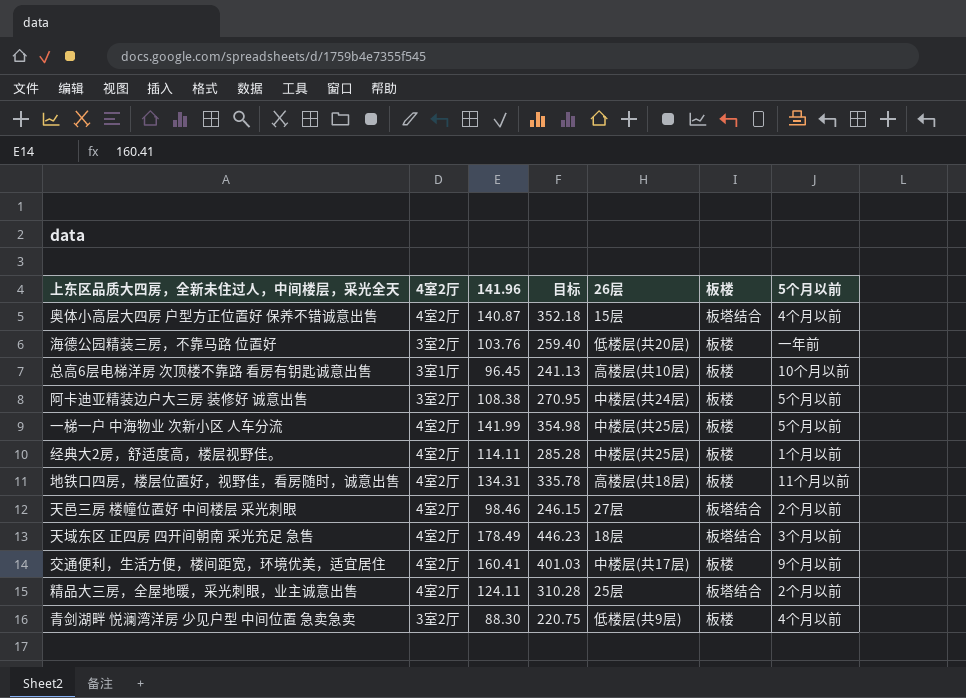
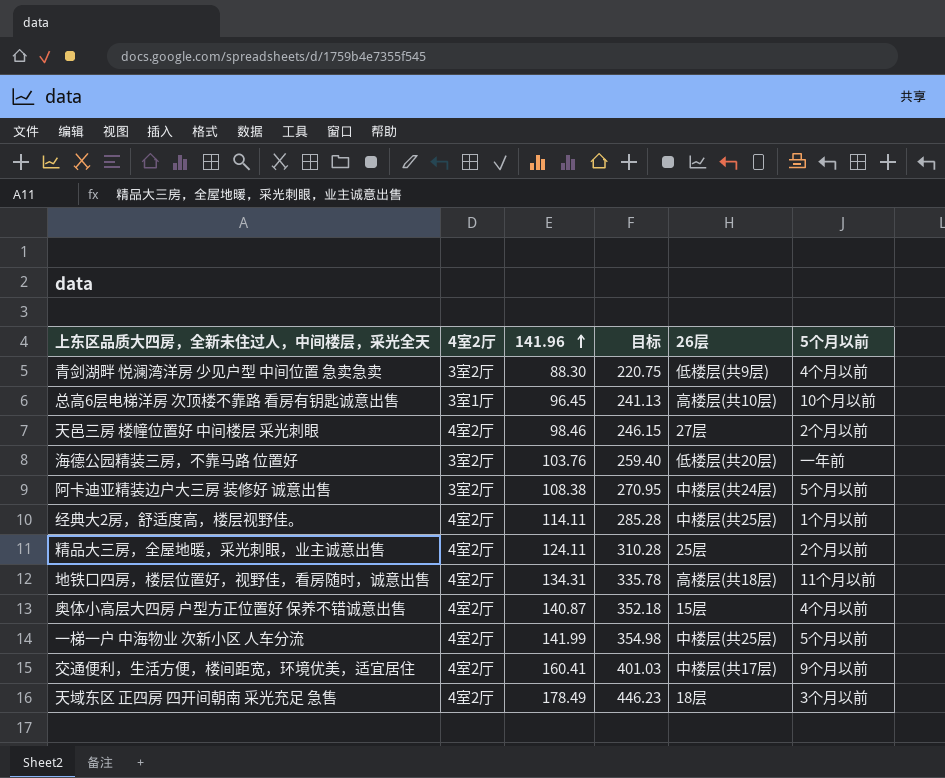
row order: none -> 141.96 ascending
column 板楼 | position: 6 -> none

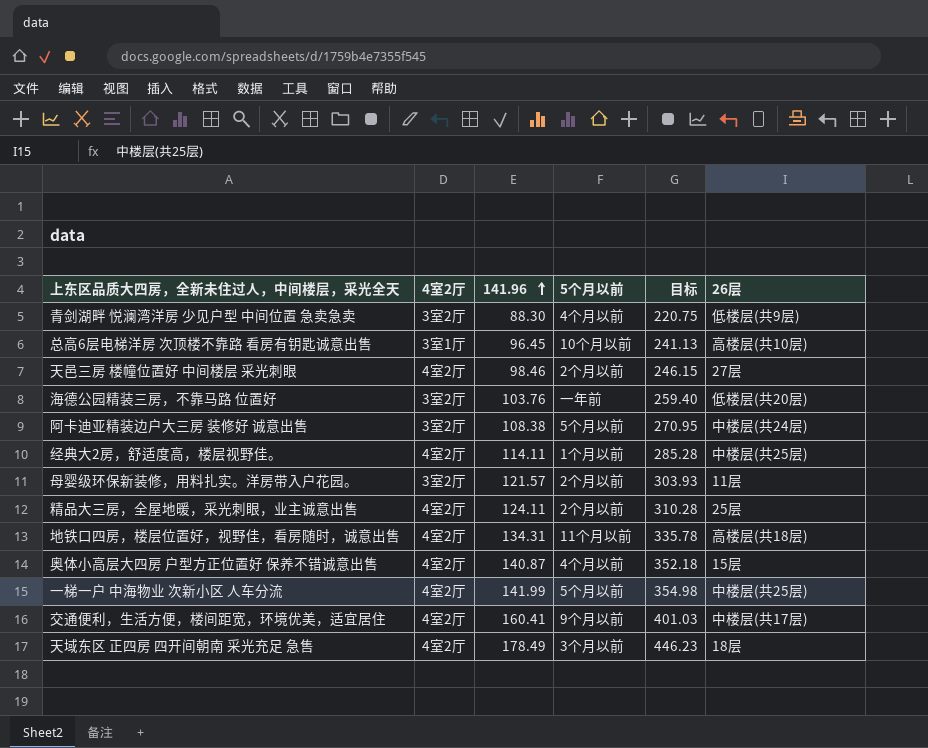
column 5个月以前 | position: 6 -> 4
row 母婴级环保新装修，用料扎实。洋房带入户花园。: none -> 3室2厅 | 121.57 | 2个月以前 | 303.93 | 11层

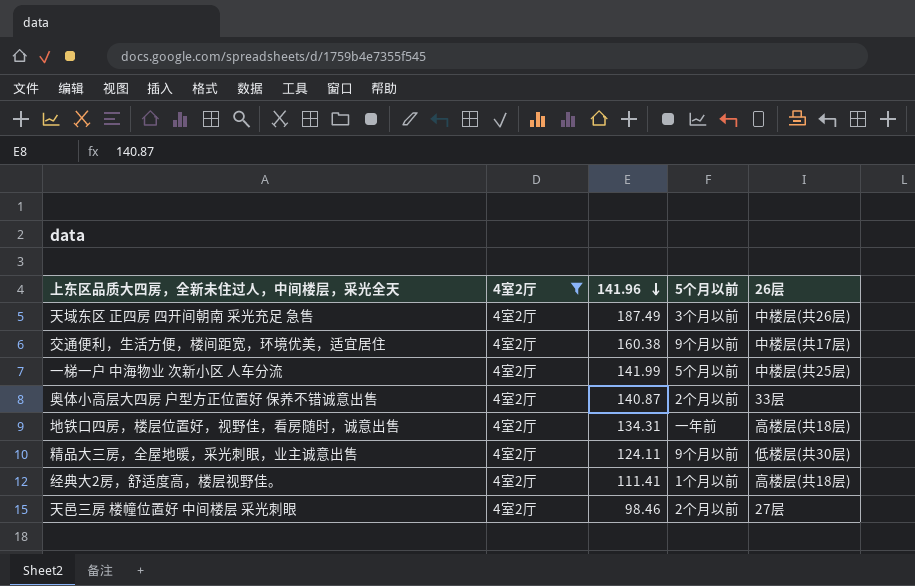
filter: none -> 4室2厅 = 4室2厅
row order: 141.96 ascending -> 141.96 descending
column 目标 | formula: [141.96] * 2.5 -> none
天域东区 正四房 四开间朝南 采光充足 急售 | 141.96: 178.49 -> 187.49
天域东区 正四房 四开间朝南 采光充足 急售 | 26层: 18层 -> 中楼层(共26层)
交通便利，生活方便，楼间距宽，环境优美，适宜居住 | 141.96: 160.41 -> 160.38
奥体小高层大四房 户型方正位置好 保养不错诚意出售 | 5个月以前: 4个月以前 -> 2个月以前
奥体小高层大四房 户型方正位置好 保养不错诚意出售 | 26层: 15层 -> 33层
地铁口四房，楼层位置好，视野佳，看房随时，诚意出售 | 5个月以前: 11个月以前 -> 一年前
精品大三房，全屋地暖，采光刺眼，业主诚意出售 | 5个月以前: 2个月以前 -> 9个月以前
精品大三房，全屋地暖，采光刺眼，业主诚意出售 | 26层: 25层 -> 低楼层(共30层)
经典大2房，舒适度高，楼层视野佳。 | 141.96: 114.11 -> 111.41
经典大2房，舒适度高，楼层视野佳。 | 26层: 中楼层(共25层) -> 高楼层(共18层)

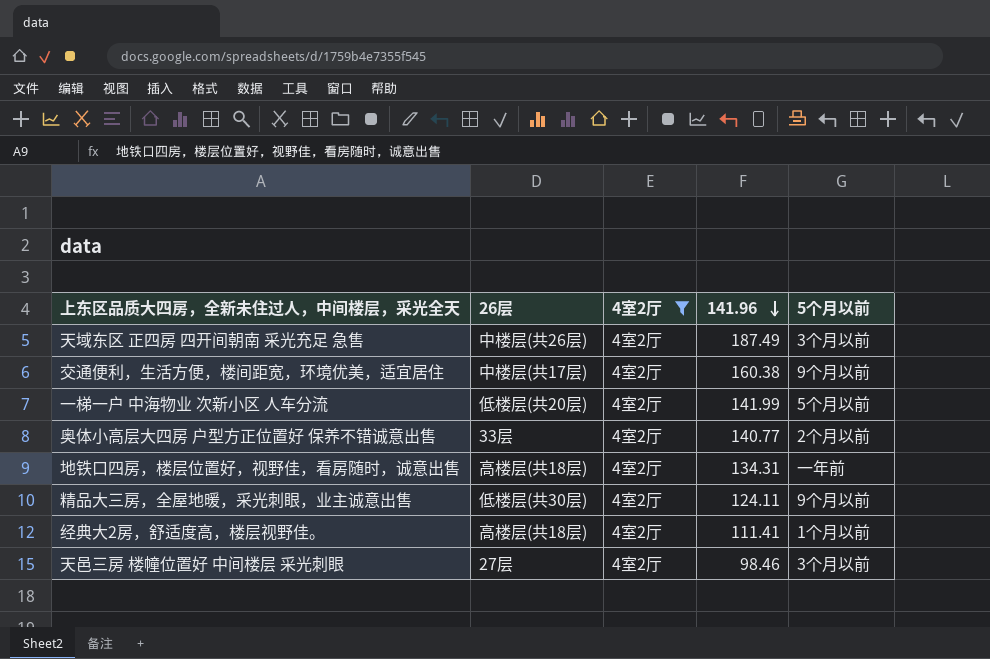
column 26层 | position: 5 -> 2
一梯一户 中海物业 次新小区 人车分流 | 26层: 中楼层(共25层) -> 低楼层(共20层)
奥体小高层大四房 户型方正位置好 保养不错诚意出售 | 141.96: 140.87 -> 140.77
天邑三房 楼幢位置好 中间楼层 采光刺眼 | 5个月以前: 2个月以前 -> 3个月以前

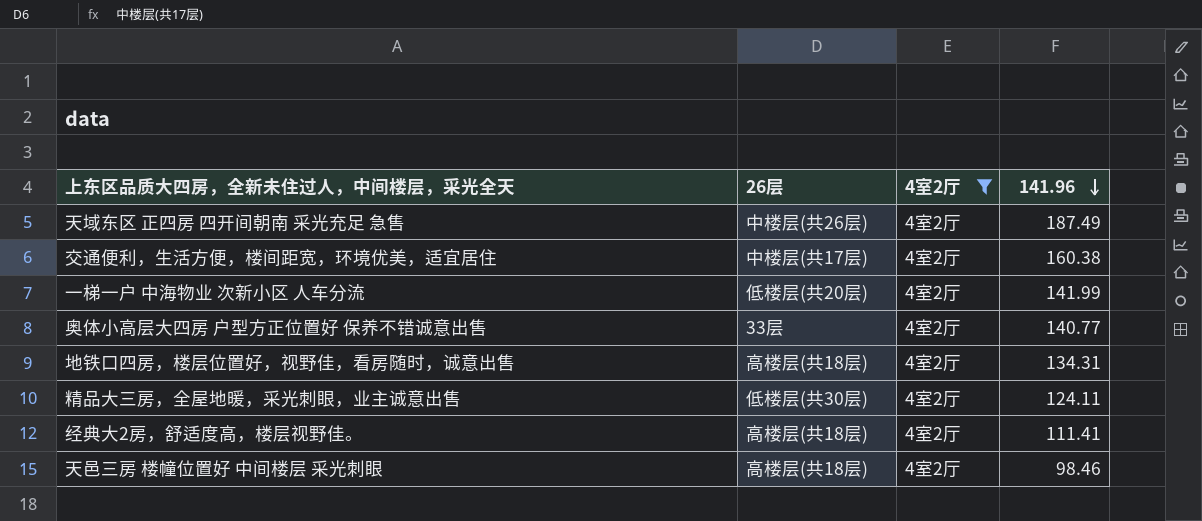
column 5个月以前 | position: 5 -> none
天邑三房 楼幢位置好 中间楼层 采光刺眼 | 26层: 27层 -> 高楼层(共18层)

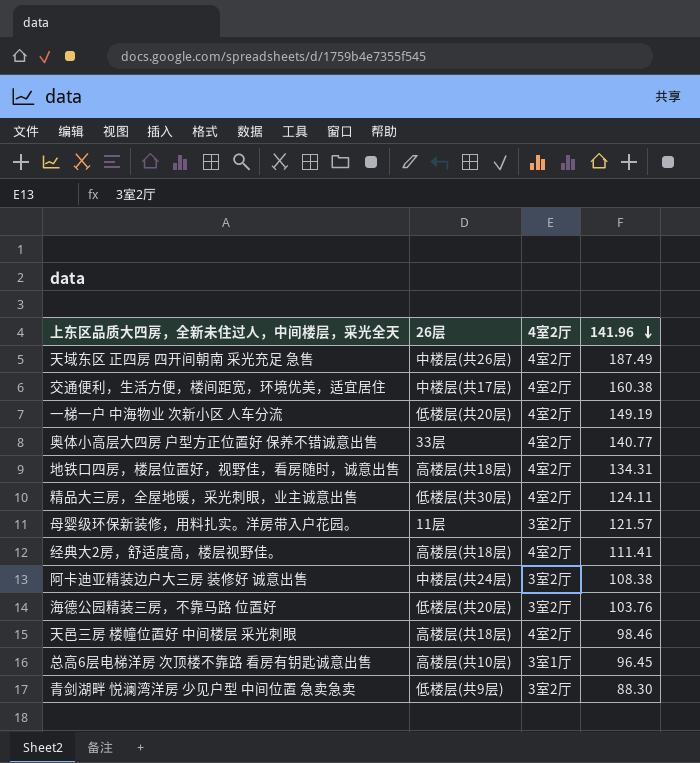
filter: 4室2厅 = 4室2厅 -> none
一梯一户 中海物业 次新小区 人车分流 | 141.96: 141.99 -> 149.19

